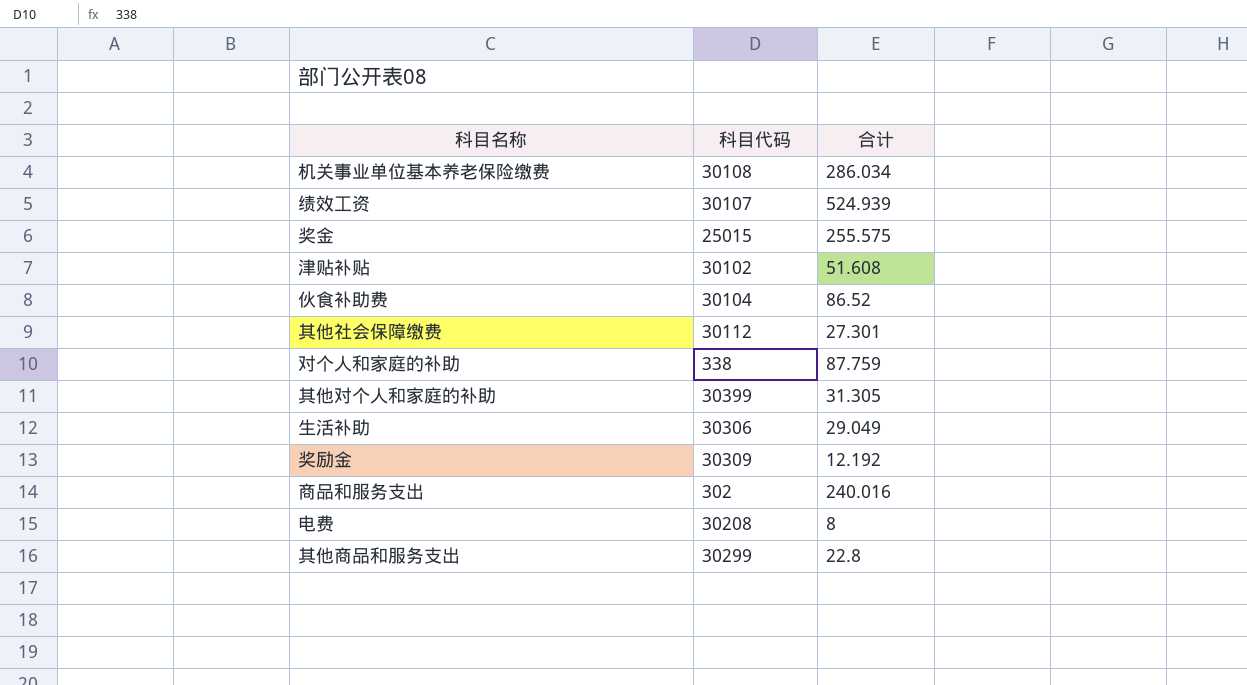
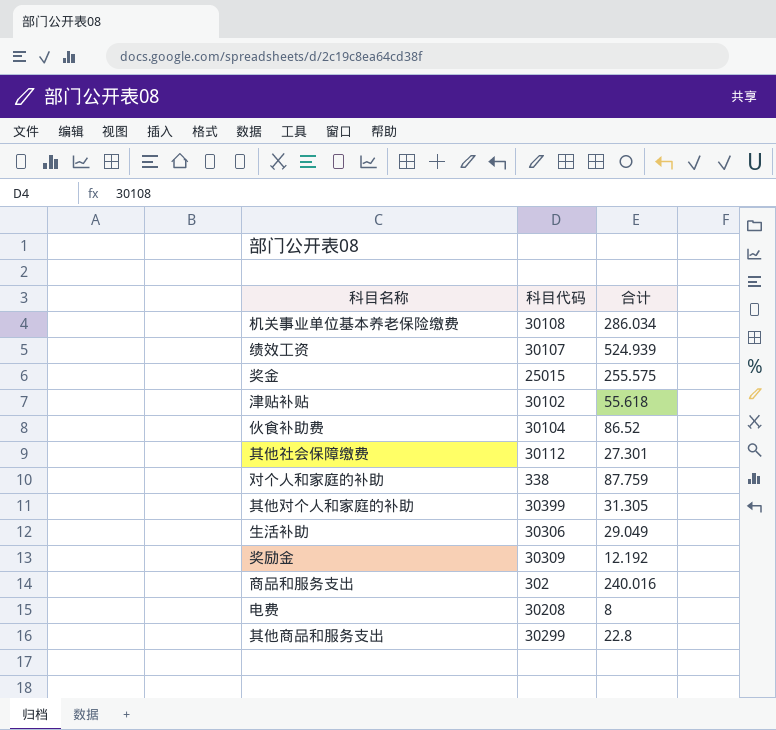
津贴补贴 | 合计: 51.608 -> 55.618

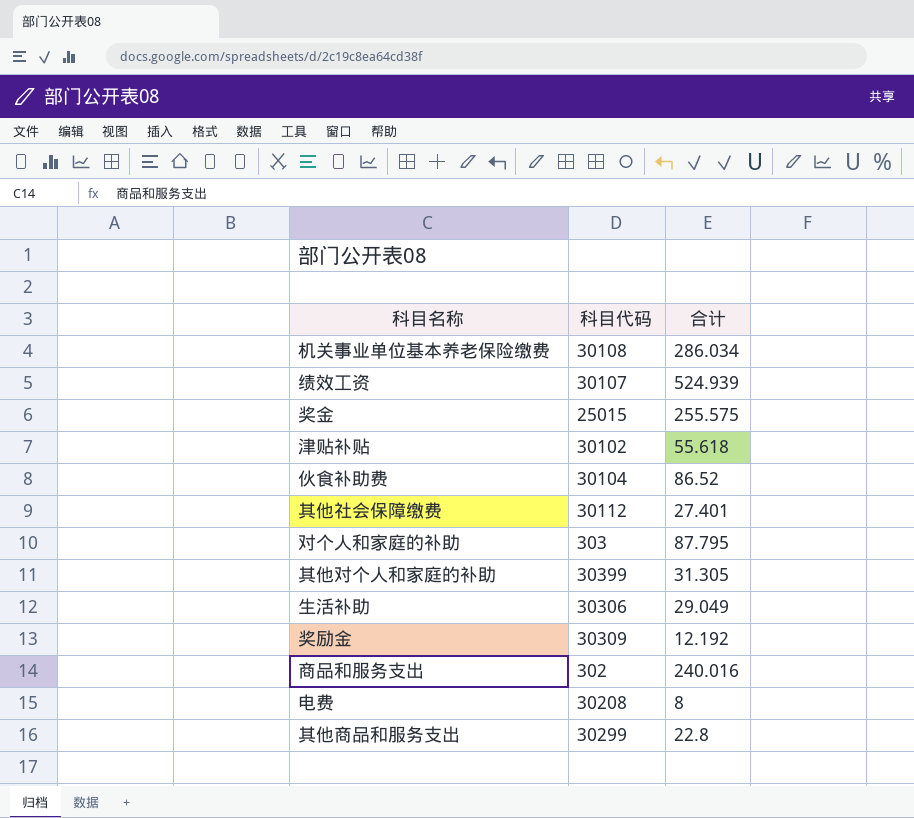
其他社会保障缴费 | 合计: 27.301 -> 27.401
对个人和家庭的补助 | 科目代码: 338 -> 303
对个人和家庭的补助 | 合计: 87.759 -> 87.795

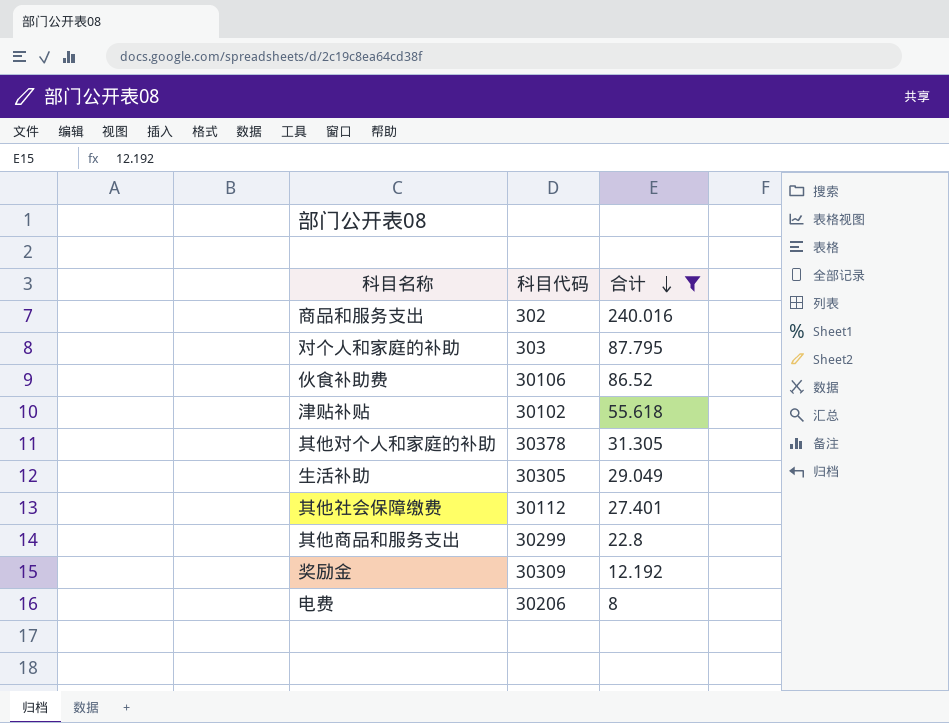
filter: none -> 合计 <= 240.016
row order: none -> 合计 descending
伙食补助费 | 科目代码: 30104 -> 30106
其他对个人和家庭的补助 | 科目代码: 30399 -> 30378
生活补助 | 科目代码: 30306 -> 30305
电费 | 科目代码: 30208 -> 30206

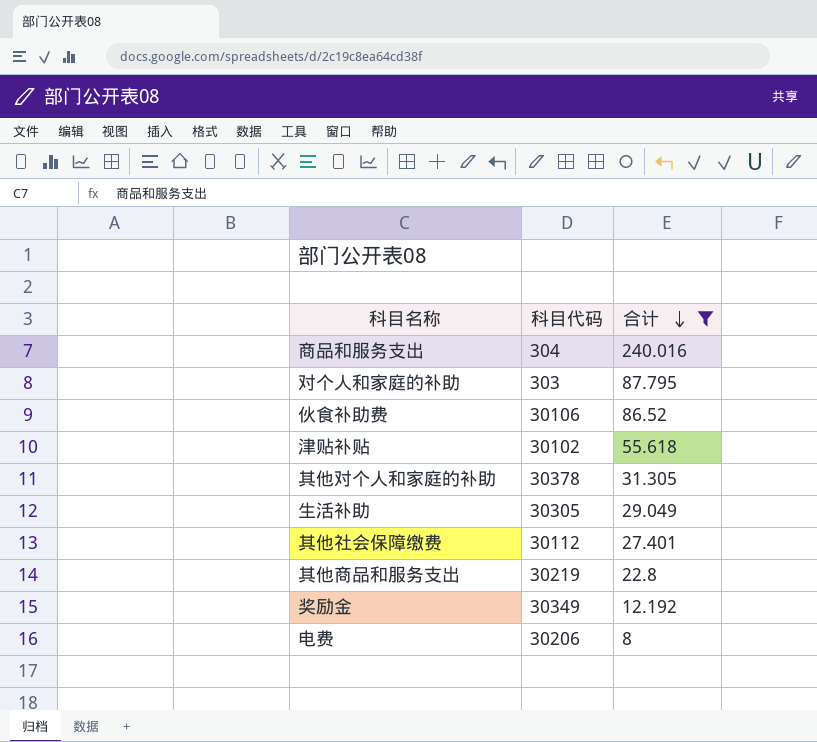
商品和服务支出 | 科目代码: 302 -> 304
其他商品和服务支出 | 科目代码: 30299 -> 30219
奖励金 | 科目代码: 30309 -> 30349

